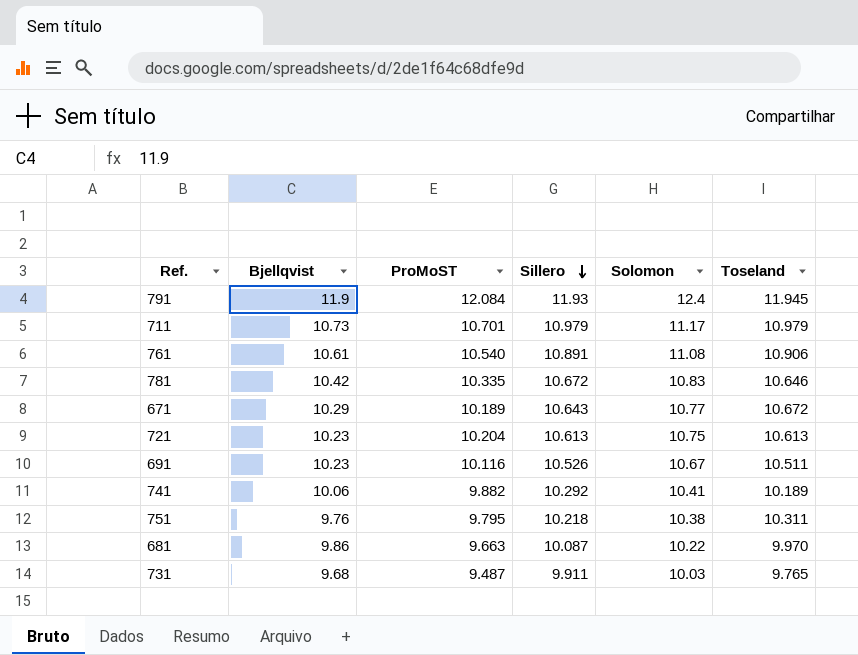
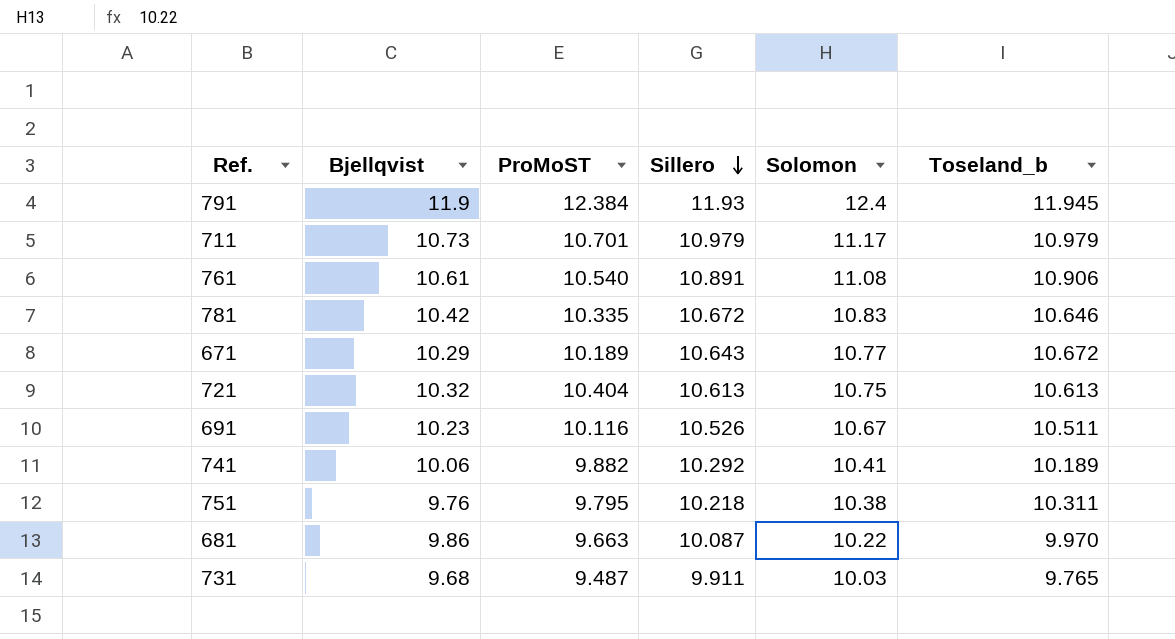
column name: Toseland -> Toseland_b
791 | ProMoST: 12.084 -> 12.384
721 | Bjellqvist: 10.23 -> 10.32
721 | ProMoST: 10.204 -> 10.404

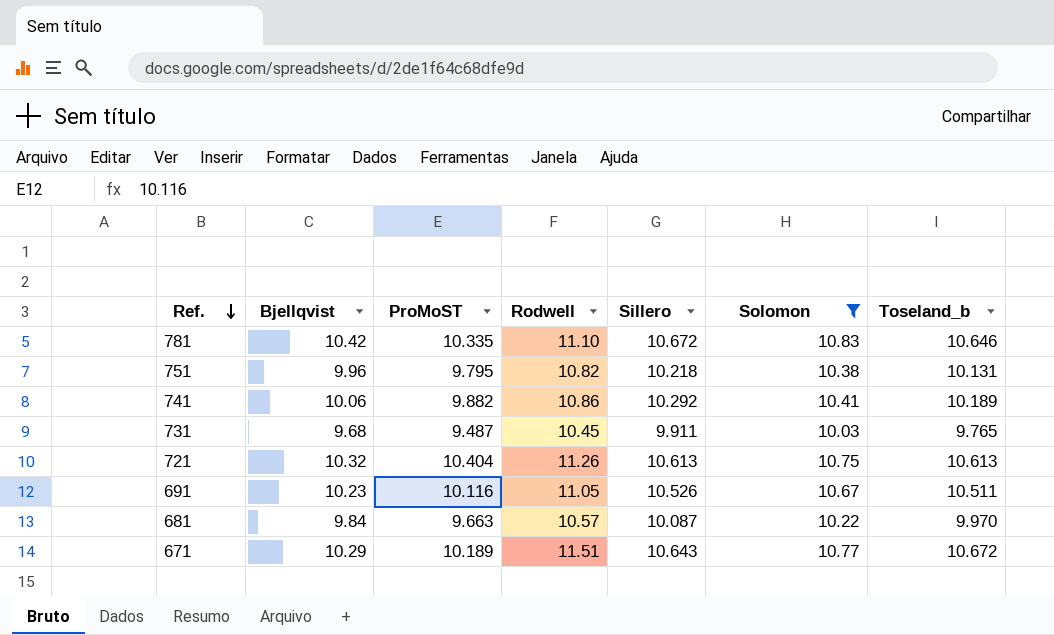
filter: none -> Solomon <= 10.83
row order: Sillero descending -> Ref. descending
column Rodwell | position: none -> 4
751 | Bjellqvist: 9.76 -> 9.96
751 | Toseland_b: 10.311 -> 10.131
681 | Bjellqvist: 9.86 -> 9.84

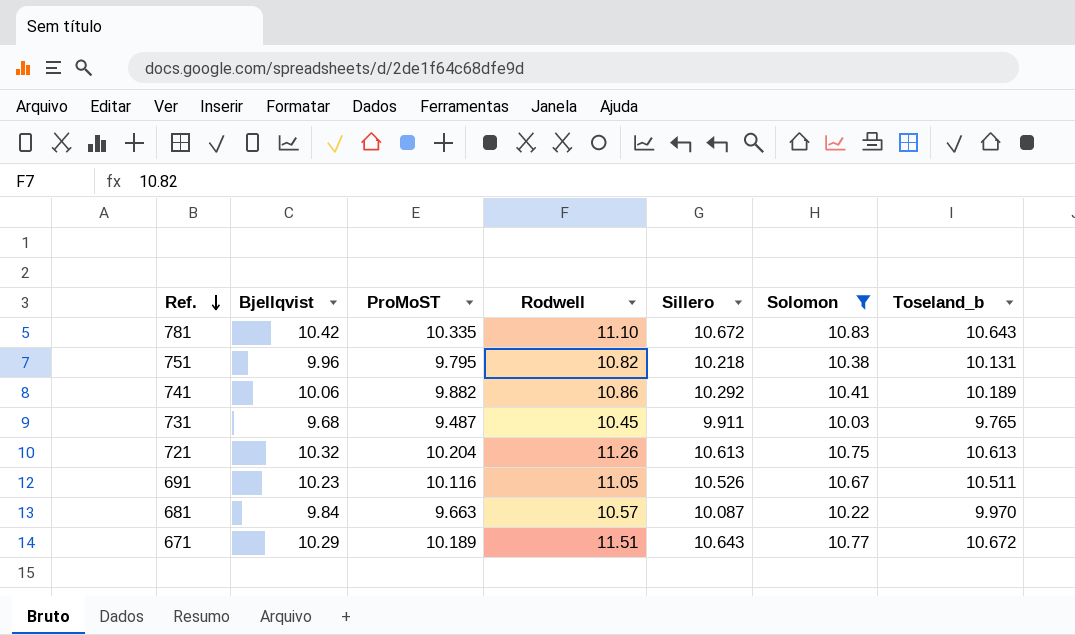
781 | Toseland_b: 10.646 -> 10.643
721 | ProMoST: 10.404 -> 10.204

